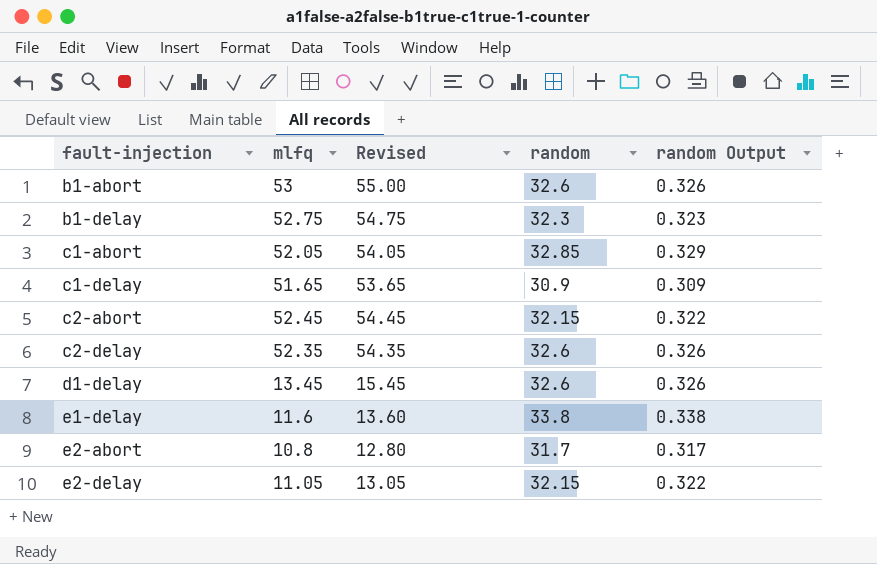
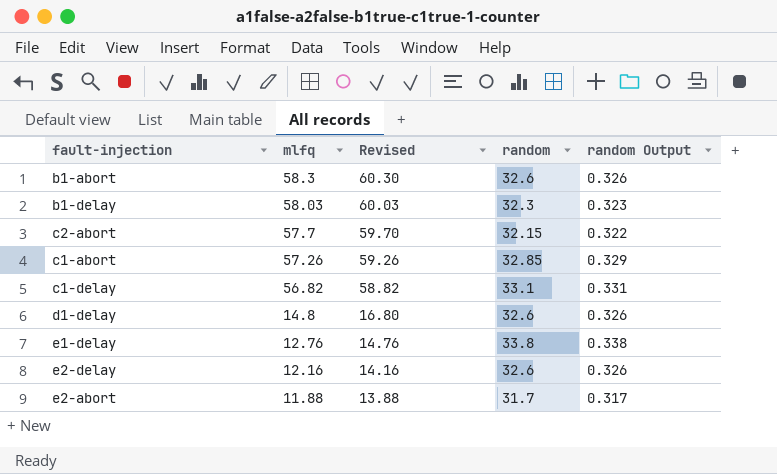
row order: fault-injection ascending -> mlfq descending
row c2-delay: 52.35 | 54.35 | 32.6 | 0.326 -> none
b1-abort | mlfq: 53 -> 58.3
b1-abort | Revised: 55.00 -> 60.30
b1-delay | mlfq: 52.75 -> 58.03
b1-delay | Revised: 54.75 -> 60.03
c2-abort | mlfq: 52.45 -> 57.7
c2-abort | Revised: 54.45 -> 59.70
c1-abort | mlfq: 52.05 -> 57.26
c1-abort | Revised: 54.05 -> 59.26
c1-delay | mlfq: 51.65 -> 56.82
c1-delay | Revised: 53.65 -> 58.82
c1-delay | random: 30.9 -> 33.1
c1-delay | random Output: 0.309 -> 0.331
d1-delay | mlfq: 13.45 -> 14.8
d1-delay | Revised: 15.45 -> 16.80
e1-delay | mlfq: 11.6 -> 12.76
e1-delay | Revised: 13.60 -> 14.76
e2-delay | mlfq: 11.05 -> 12.16
e2-delay | Revised: 13.05 -> 14.16
e2-delay | random: 32.15 -> 32.6
e2-delay | random Output: 0.322 -> 0.326
e2-abort | mlfq: 10.8 -> 11.88
e2-abort | Revised: 12.80 -> 13.88

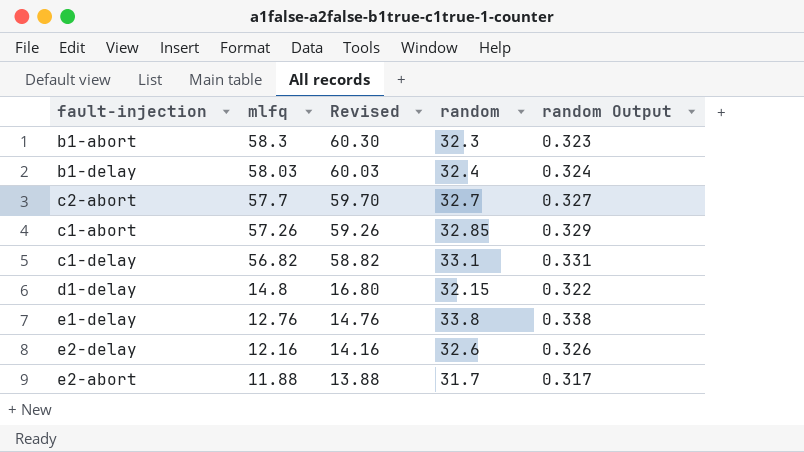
b1-abort | random: 32.6 -> 32.3
b1-abort | random Output: 0.326 -> 0.323
b1-delay | random: 32.3 -> 32.4
b1-delay | random Output: 0.323 -> 0.324
c2-abort | random: 32.15 -> 32.7
c2-abort | random Output: 0.322 -> 0.327
d1-delay | random: 32.6 -> 32.15
d1-delay | random Output: 0.326 -> 0.322

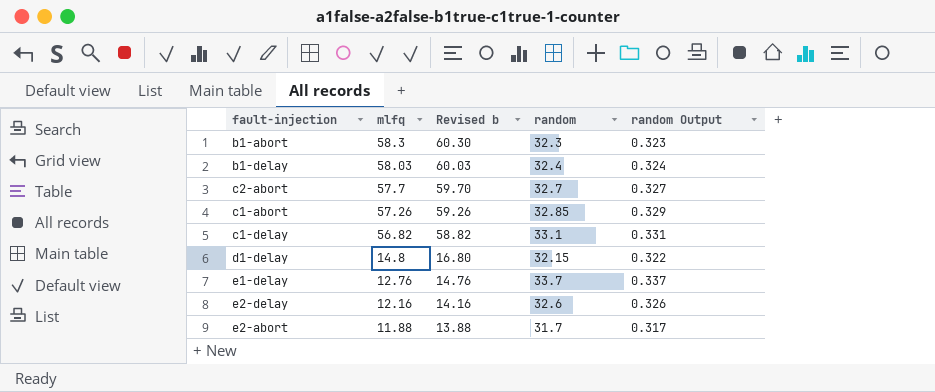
column name: Revised -> Revised b
e1-delay | random: 33.8 -> 33.7
e1-delay | random Output: 0.338 -> 0.337

